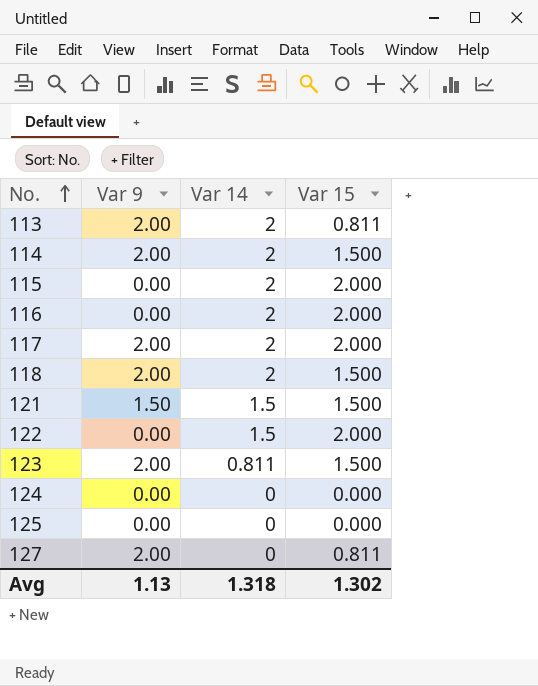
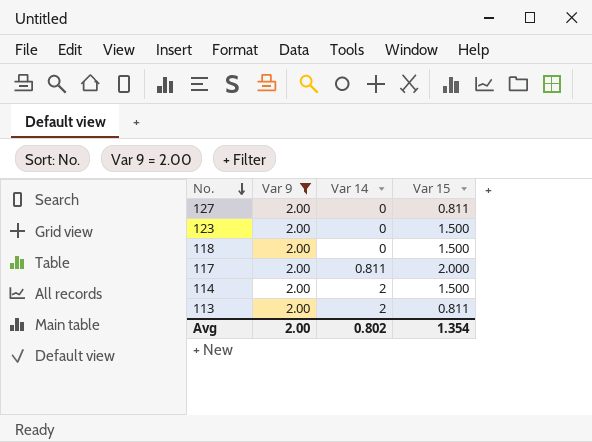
filter: none -> Var 9 = 2.00
row order: No. ascending -> No. descending
123 | Var 14: 0.811 -> 0
118 | Var 14: 2 -> 0
117 | Var 14: 2 -> 0.811
Avg | Var 9: 1.13 -> 2.00
Avg | Var 14: 1.318 -> 0.802
Avg | Var 15: 1.302 -> 1.354

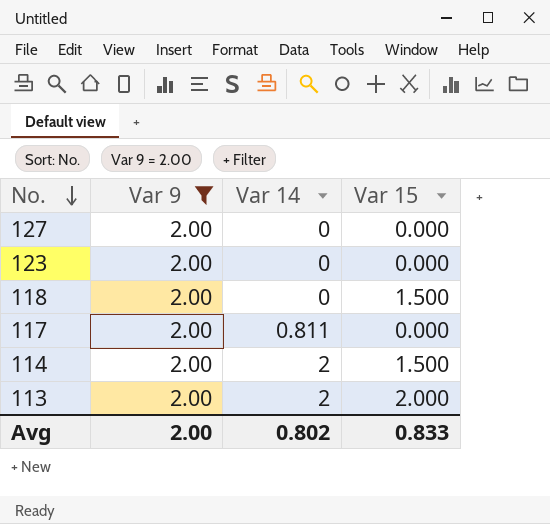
127 | Var 15: 0.811 -> 0.000
123 | Var 15: 1.500 -> 0.000
117 | Var 15: 2.000 -> 0.000
113 | Var 15: 0.811 -> 2.000
Avg | Var 15: 1.354 -> 0.833

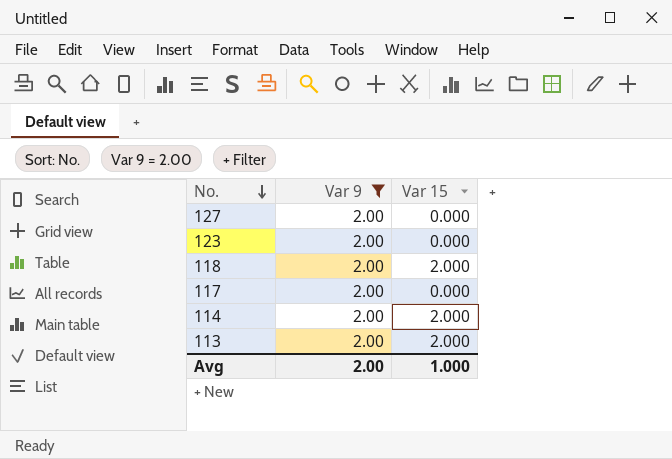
column Var 14 | position: 3 -> none
118 | Var 15: 1.500 -> 2.000
114 | Var 15: 1.500 -> 2.000
Avg | Var 15: 0.833 -> 1.000

